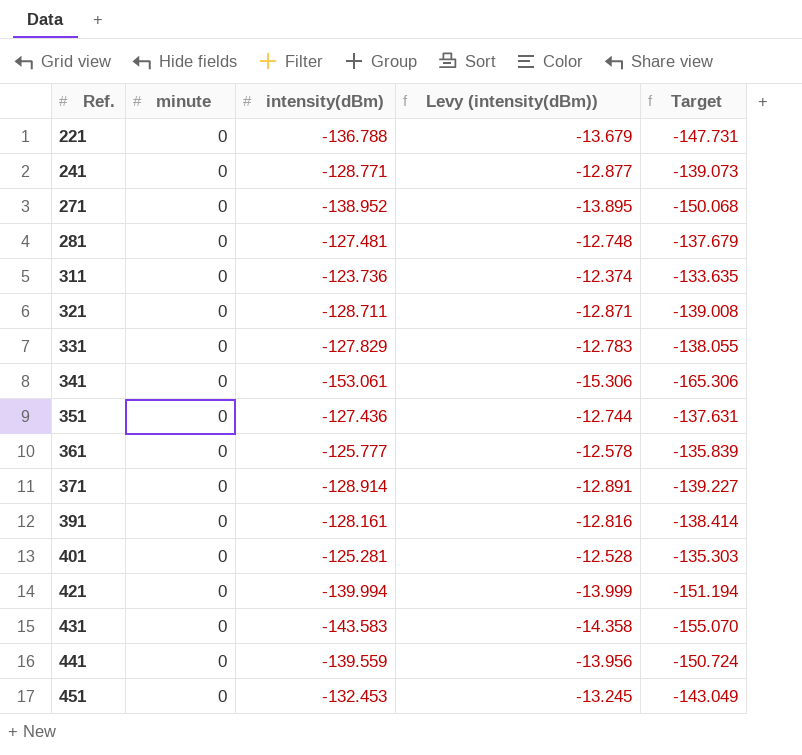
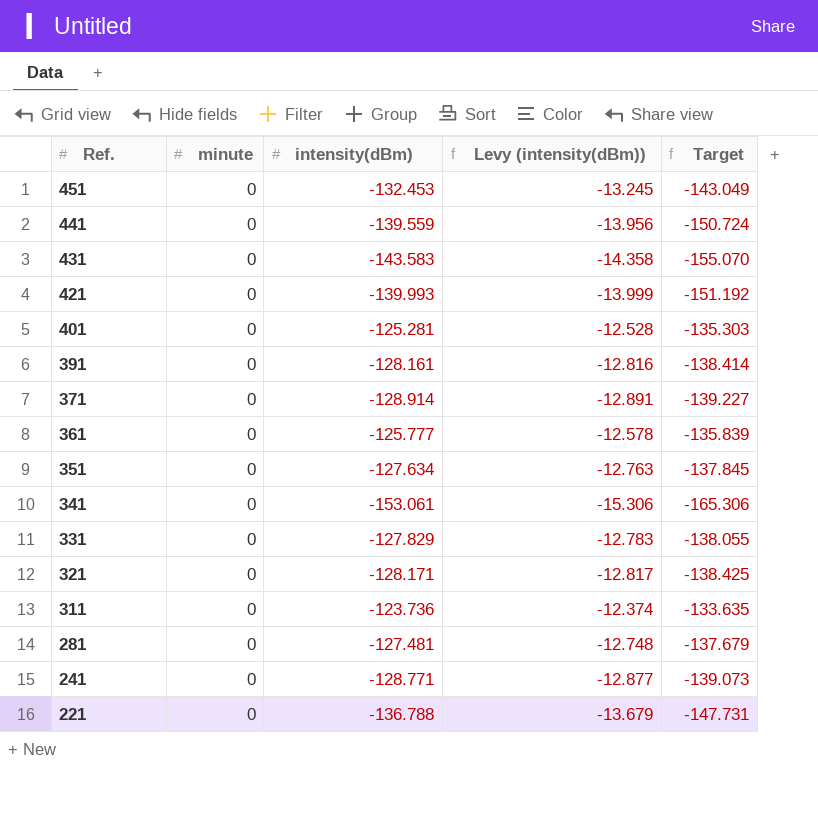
row order: Ref. ascending -> Ref. descending
row 271: 0 | -138.952 | -13.895 | -150.068 -> none
421 | intensity(dBm): -139.994 -> -139.993
421 | Target: -151.194 -> -151.192
351 | intensity(dBm): -127.436 -> -127.634
351 | Levy (intensity(dBm)): -12.744 -> -12.763
351 | Target: -137.631 -> -137.845
321 | intensity(dBm): -128.711 -> -128.171
321 | Levy (intensity(dBm)): -12.871 -> -12.817
321 | Target: -139.008 -> -138.425

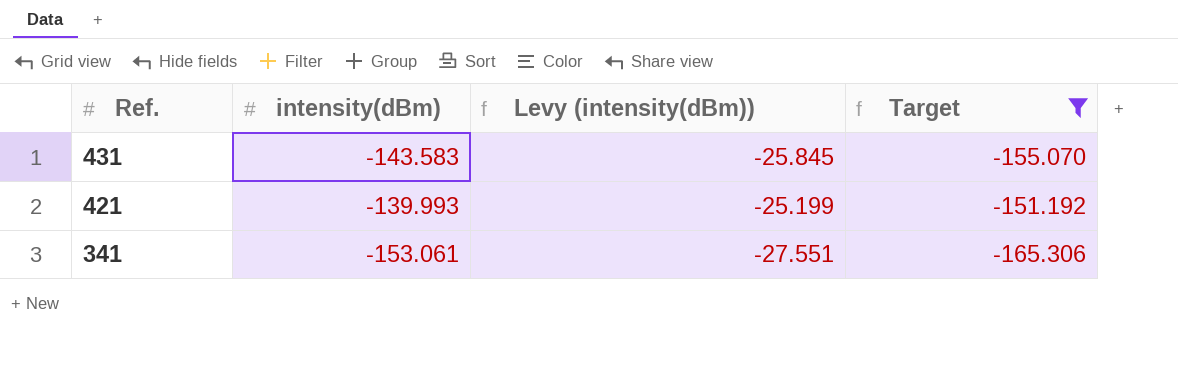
filter: none -> Target <= -151.192
column minute | position: 2 -> none
column Levy (intensity(dBm)) | formula: [intensity(dBm)] * 0.1 -> [intensity(dBm)] * 0.18

